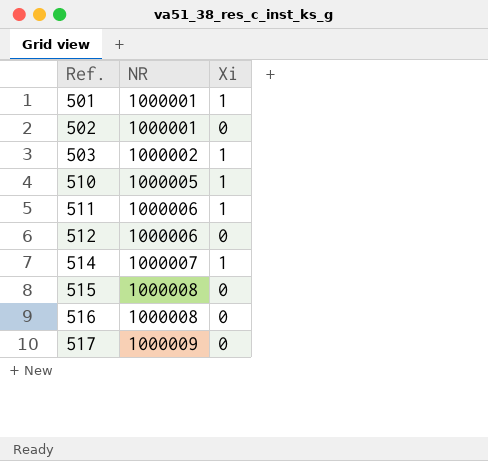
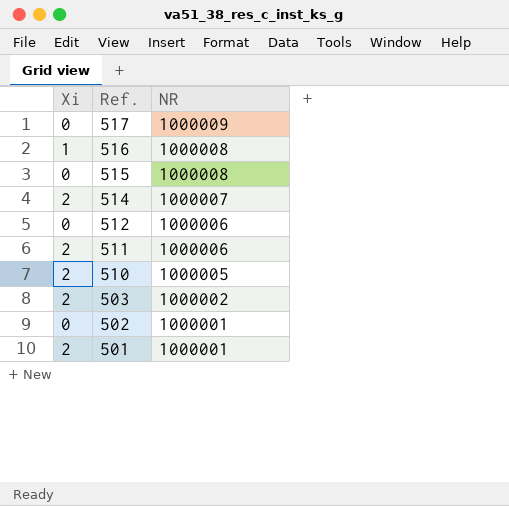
row order: Ref. ascending -> Ref. descending
column Xi | position: 3 -> 1
516 | Xi: 0 -> 1
514 | Xi: 1 -> 2
511 | Xi: 1 -> 2
510 | Xi: 1 -> 2
503 | Xi: 1 -> 2
501 | Xi: 1 -> 2

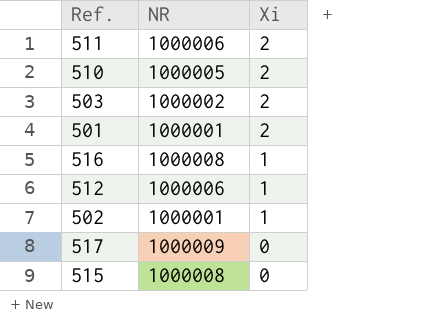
row order: Ref. descending -> Xi descending
column Xi | position: 1 -> 3
row 514: 2 | 1000007 -> none
512 | Xi: 0 -> 1
502 | Xi: 0 -> 1

